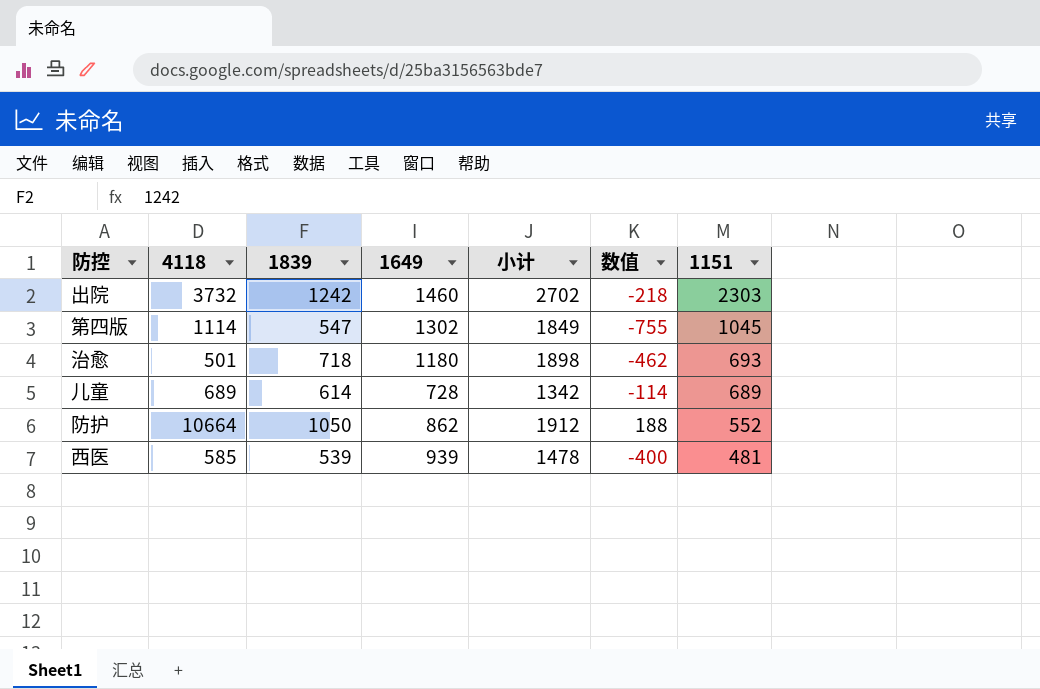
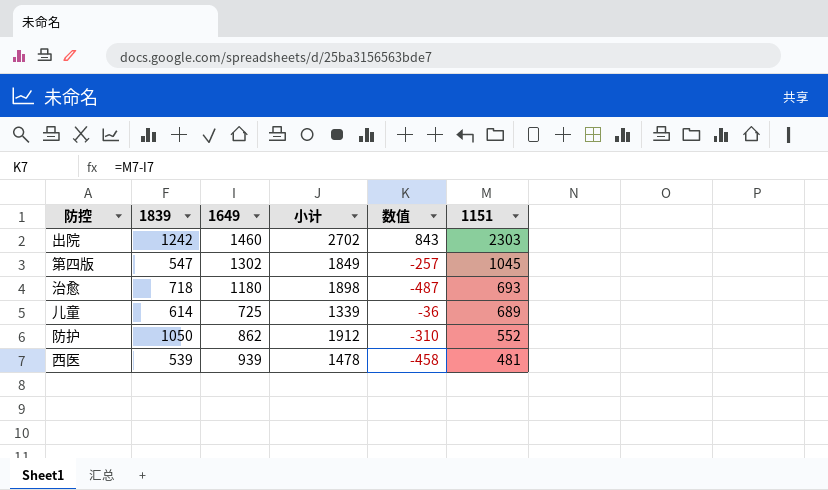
column 4118 | position: 2 -> none
column 数值 | formula: [1839] - [1649] -> [1151] - [1649]
儿童 | 1649: 728 -> 725
儿童 | 小计: 1342 -> 1339

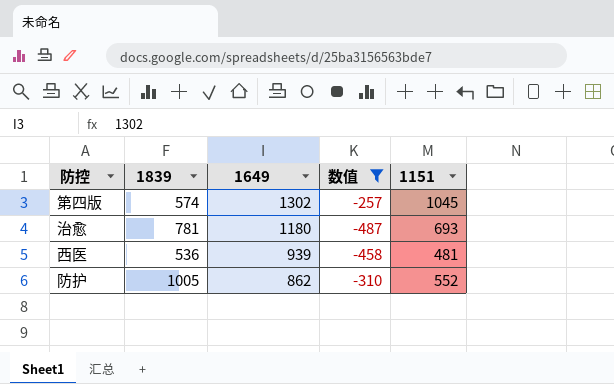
filter: none -> 数值 <= -257
row order: 1151 descending -> 1649 descending
column 小计 | formula: [1839] + [1649] -> none
第四版 | 1839: 547 -> 574
治愈 | 1839: 718 -> 781
西医 | 1839: 539 -> 536
防护 | 1839: 1050 -> 1005

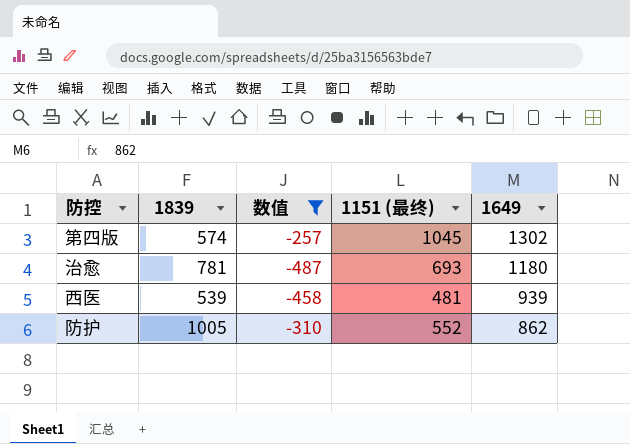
column name: 1151 -> 1151 (最终)
column 1649 | position: 3 -> 5
西医 | 1839: 536 -> 539

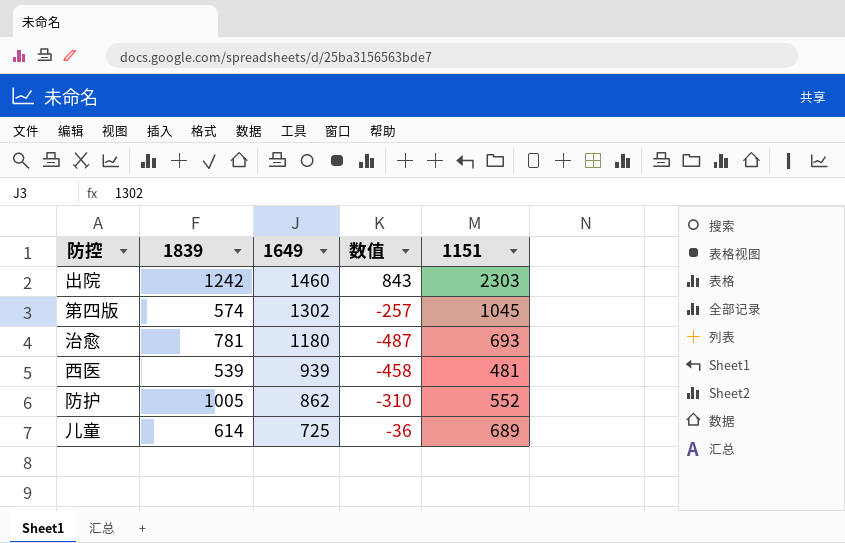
filter: 数值 <= -257 -> none
column 1649 | position: 5 -> 3
column name: 1151 (最终) -> 1151

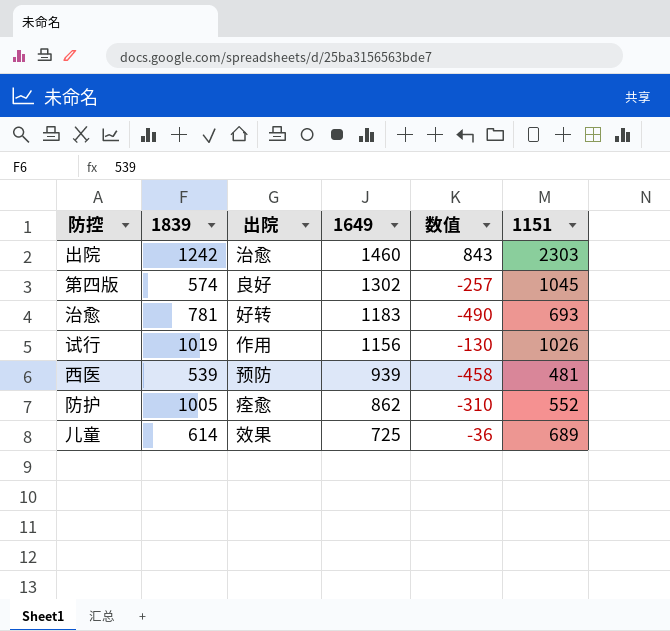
column 出院 | position: none -> 3
治愈 | 1649: 1180 -> 1183
治愈 | 数值: -487 -> -490
row 试行: none -> 1019 | 作用 | 1156 | -130 | 1026

